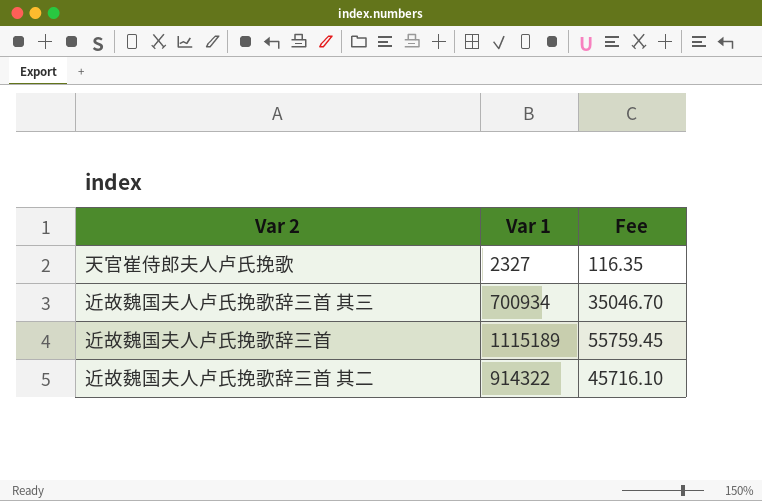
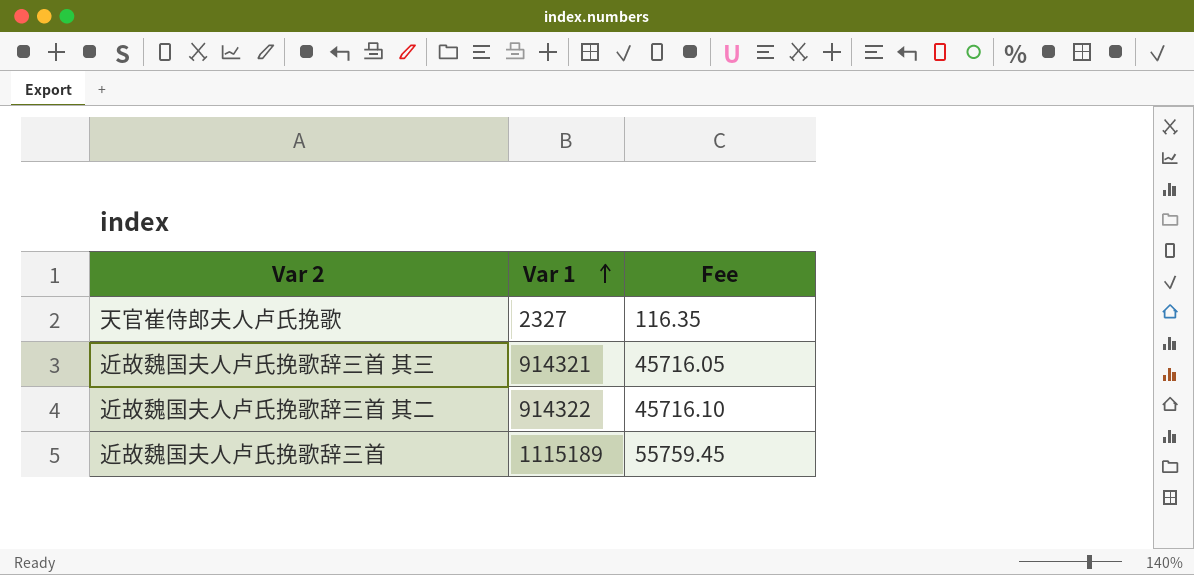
row order: none -> Var 1 ascending
近故魏国夫人卢氏挽歌辞三首 其三 | Var 1: 700934 -> 914321
近故魏国夫人卢氏挽歌辞三首 其三 | Fee: 35046.70 -> 45716.05

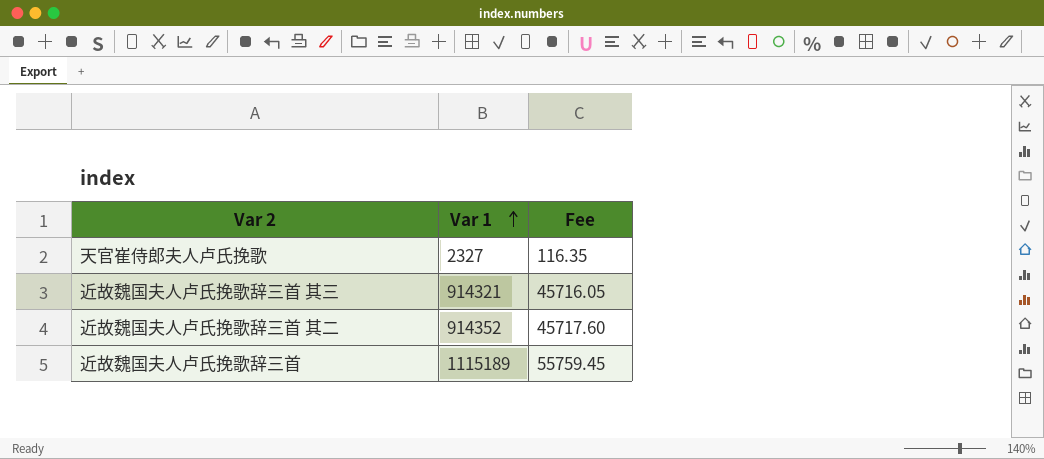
近故魏国夫人卢氏挽歌辞三首 其二 | Var 1: 914322 -> 914352
近故魏国夫人卢氏挽歌辞三首 其二 | Fee: 45716.10 -> 45717.60

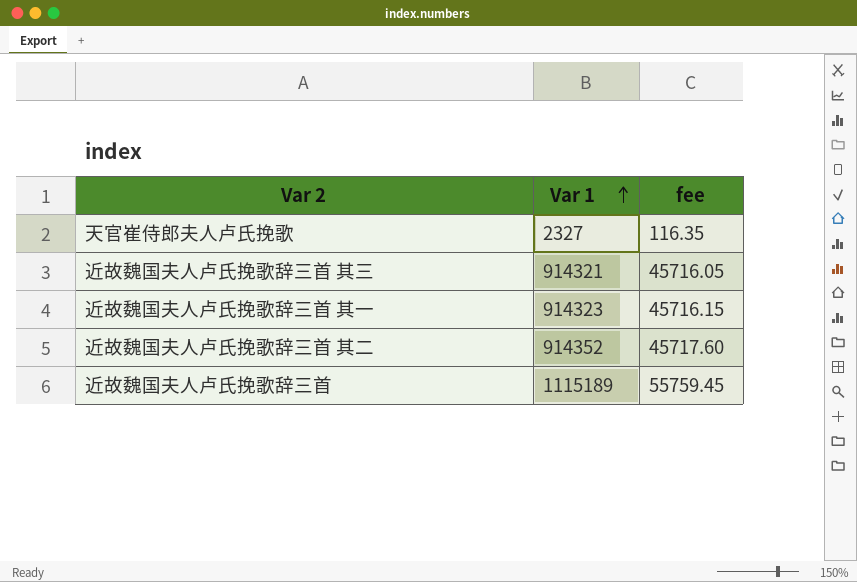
column name: Fee -> fee
row 近故魏国夫人卢氏挽歌辞三首 其一: none -> 914323 | 45716.15

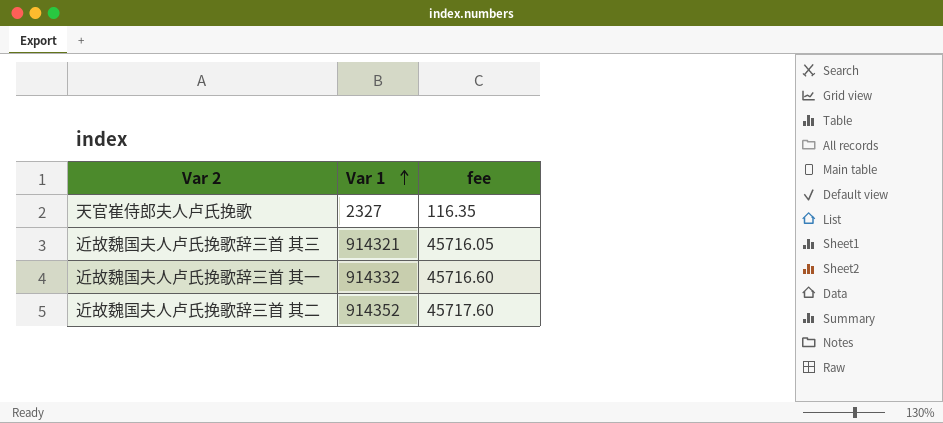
row 近故魏国夫人卢氏挽歌辞三首: 1115189 | 55759.45 -> none
近故魏国夫人卢氏挽歌辞三首 其一 | Var 1: 914323 -> 914332
近故魏国夫人卢氏挽歌辞三首 其一 | fee: 45716.15 -> 45716.60

